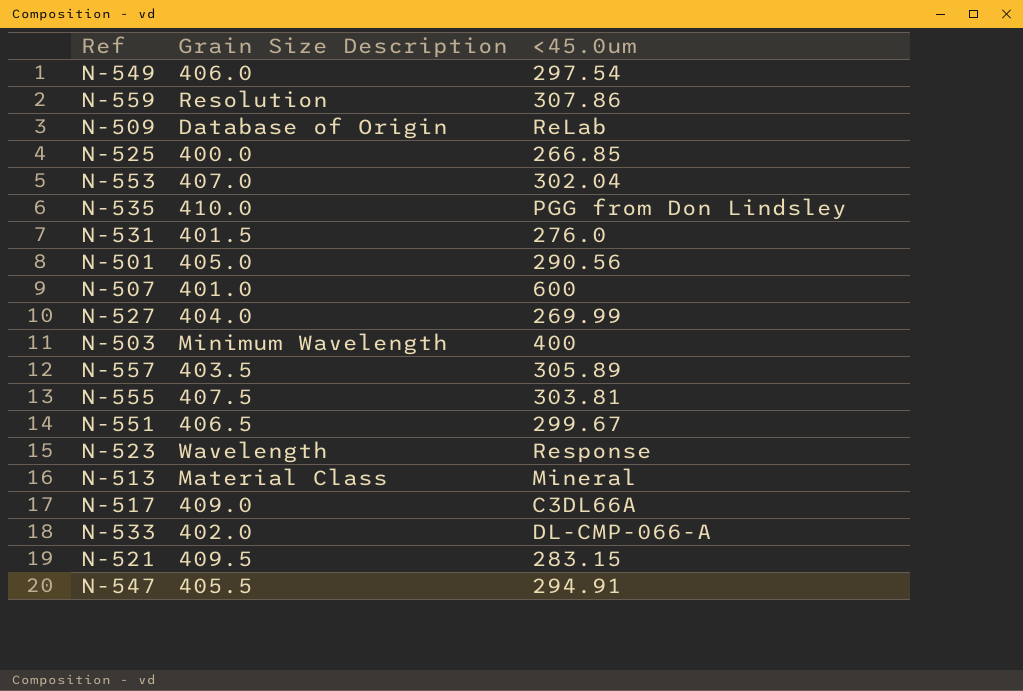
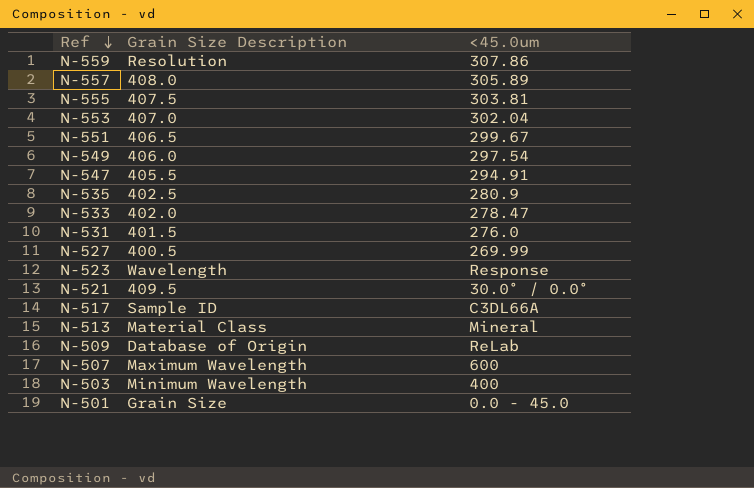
row order: none -> Ref descending
row N-525: 400.0 | 266.85 -> none
N-557 | Grain Size Description: 403.5 -> 408.0
N-535 | Grain Size Description: 410.0 -> 402.5
N-535 | <45.0um: PGG from Don Lindsley -> 280.9
N-533 | <45.0um: DL-CMP-066-A -> 278.47
N-527 | Grain Size Description: 404.0 -> 400.5
N-521 | <45.0um: 283.15 -> 30.0° / 0.0°
N-517 | Grain Size Description: 409.0 -> Sample ID
N-507 | Grain Size Description: 401.0 -> Maximum Wavelength
N-501 | Grain Size Description: 405.0 -> Grain Size
N-501 | <45.0um: 290.56 -> 0.0 - 45.0

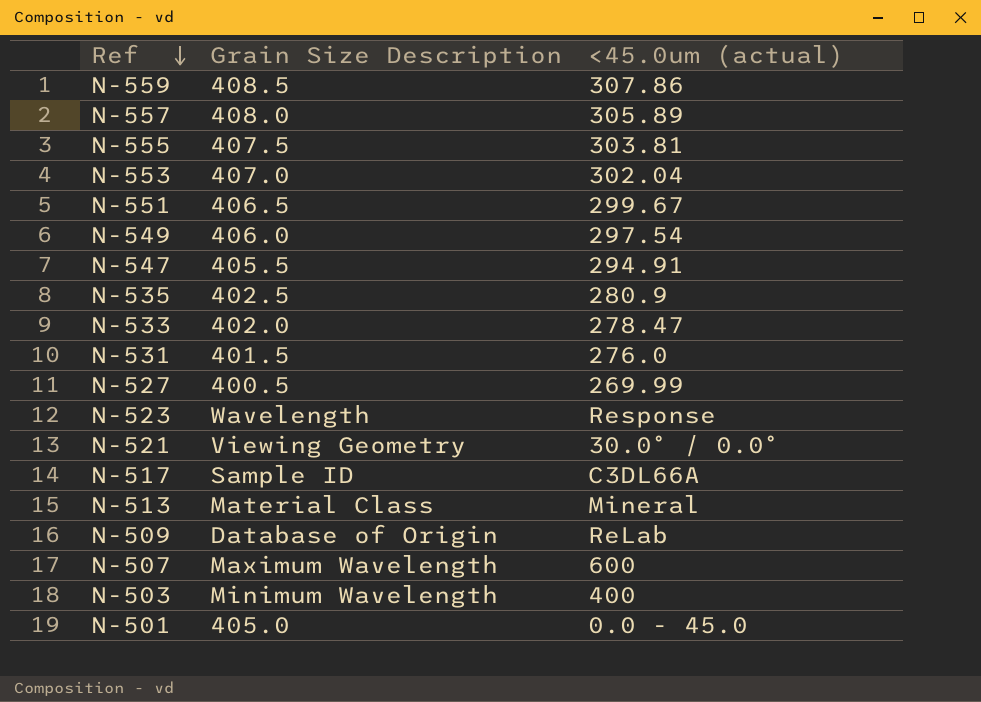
column name: <45.0um -> <45.0um (actual)
N-559 | Grain Size Description: Resolution -> 408.5
N-521 | Grain Size Description: 409.5 -> Viewing Geometry
N-501 | Grain Size Description: Grain Size -> 405.0

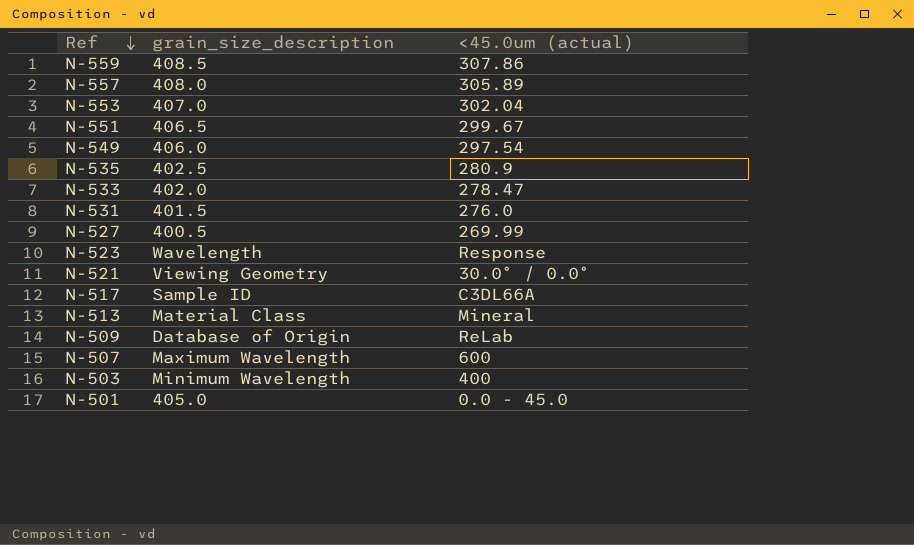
column name: Grain Size Description -> grain_size_description
row N-555: 407.5 | 303.81 -> none
row N-547: 405.5 | 294.91 -> none

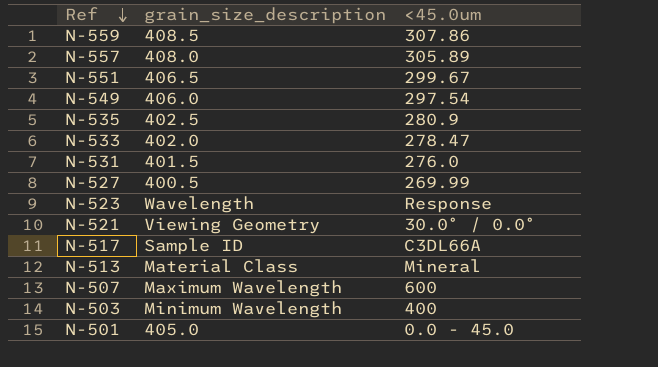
column name: <45.0um (actual) -> <45.0um
row N-553: 407.0 | 302.04 -> none
row N-509: Database of Origin | ReLab -> none

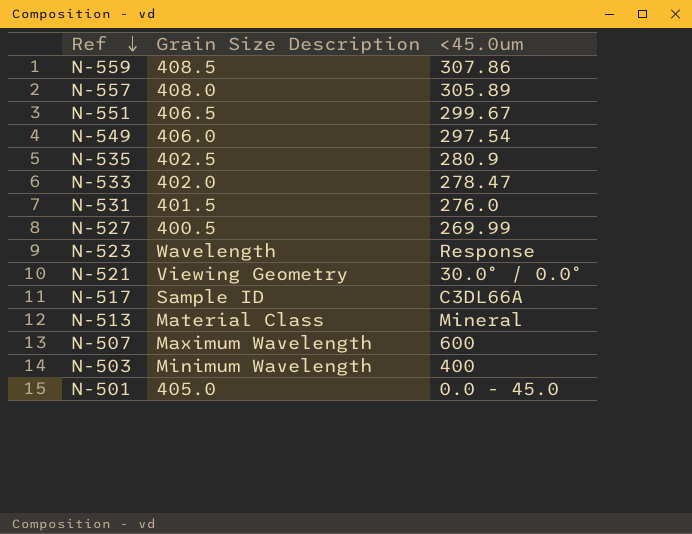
column name: grain_size_description -> Grain Size Description

